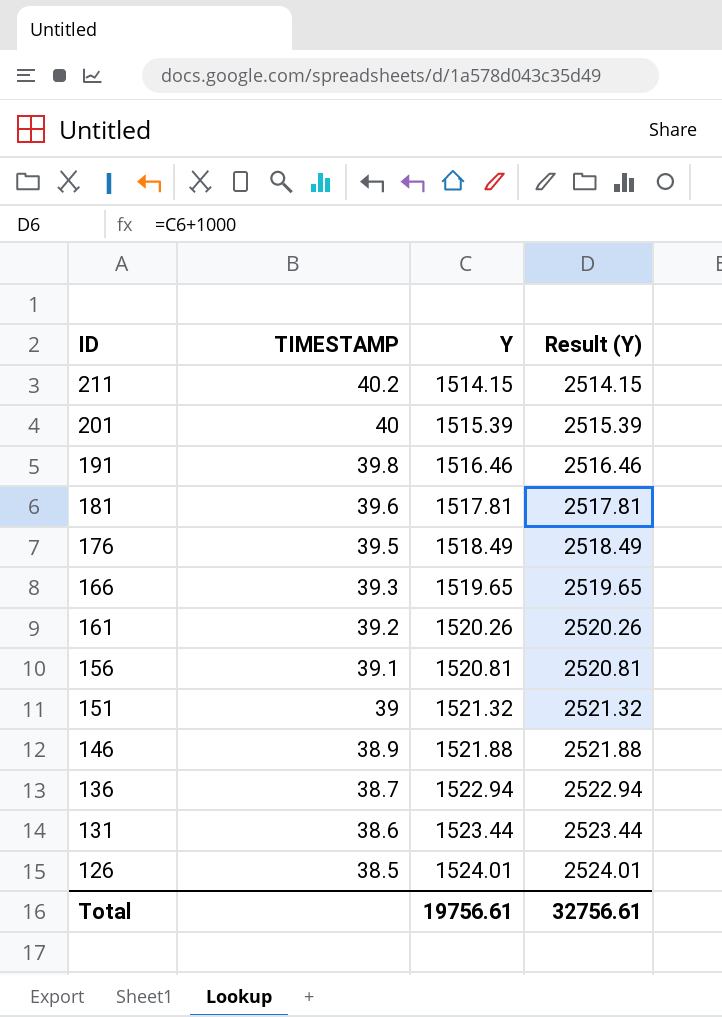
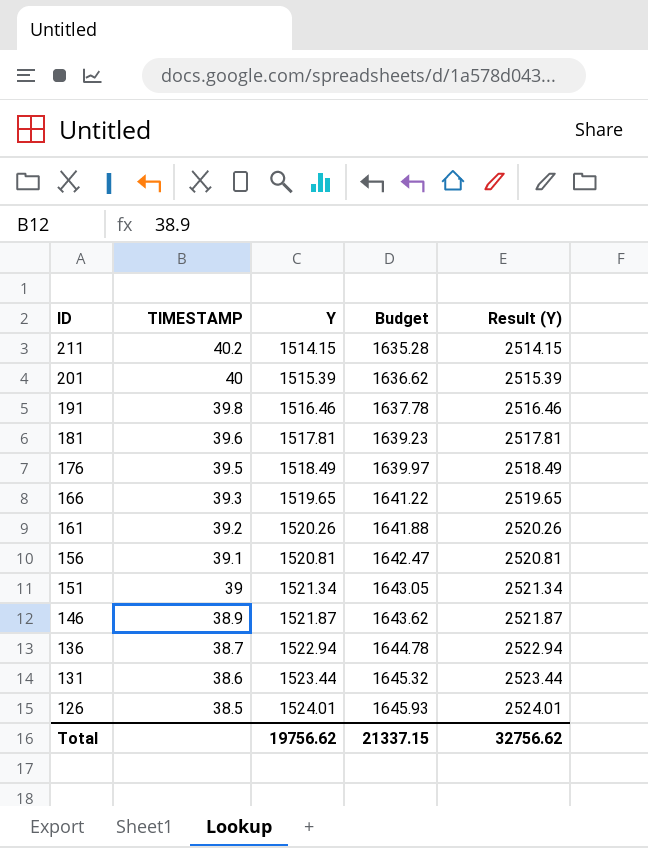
column Budget | formula: none -> [Y] * 1.08
151 | Y: 1521.32 -> 1521.34
151 | Result (Y): 2521.32 -> 2521.34
146 | Y: 1521.88 -> 1521.87
146 | Result (Y): 2521.88 -> 2521.87
Total | Y: 19756.61 -> 19756.62
Total | Result (Y): 32756.61 -> 32756.62

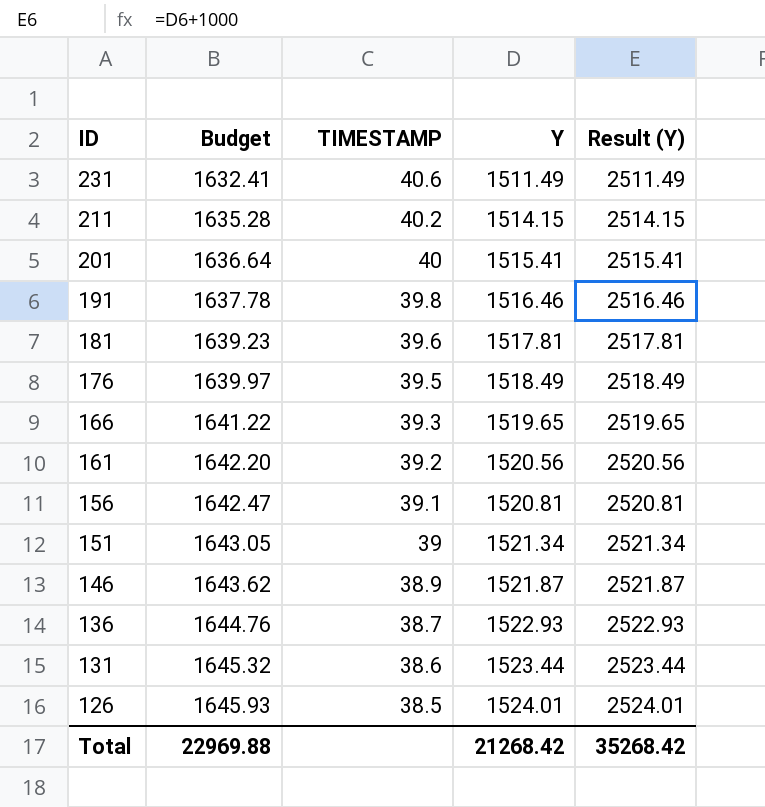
column Budget | position: 4 -> 2
row 231: none -> 1632.41 | 40.6 | 1511.49 | 2511.49
201 | Budget: 1636.62 -> 1636.64
201 | Y: 1515.39 -> 1515.41
201 | Result (Y): 2515.39 -> 2515.41
161 | Budget: 1641.88 -> 1642.20
161 | Y: 1520.26 -> 1520.56
161 | Result (Y): 2520.26 -> 2520.56
136 | Budget: 1644.78 -> 1644.76
136 | Y: 1522.94 -> 1522.93
136 | Result (Y): 2522.94 -> 2522.93
Total | Budget: 21337.15 -> 22969.88
Total | Y: 19756.62 -> 21268.42
Total | Result (Y): 32756.62 -> 35268.42

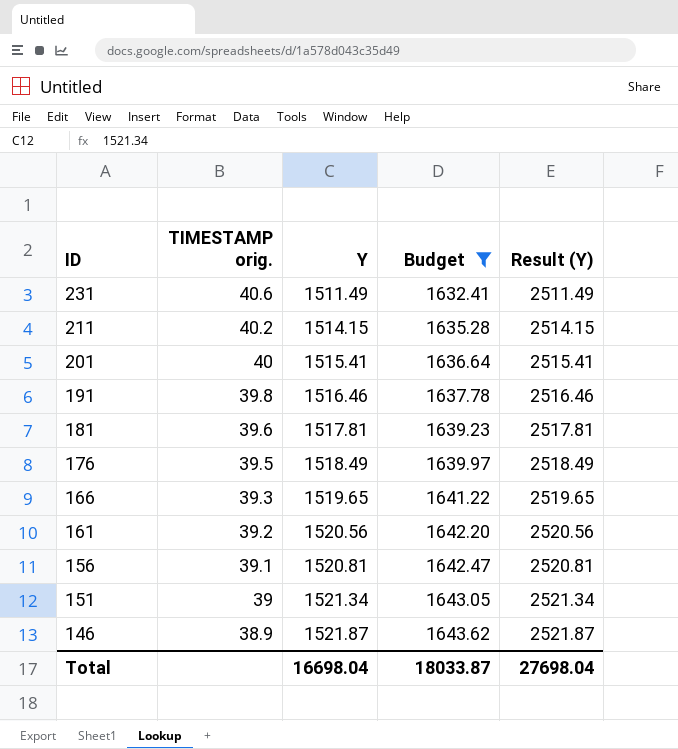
filter: none -> Budget <= 1643.62
column name: TIMESTAMP -> TIMESTAMP orig.
column Budget | position: 2 -> 4
Total | Y: 21268.42 -> 16698.04
Total | Budget: 22969.88 -> 18033.87
Total | Result (Y): 35268.42 -> 27698.04

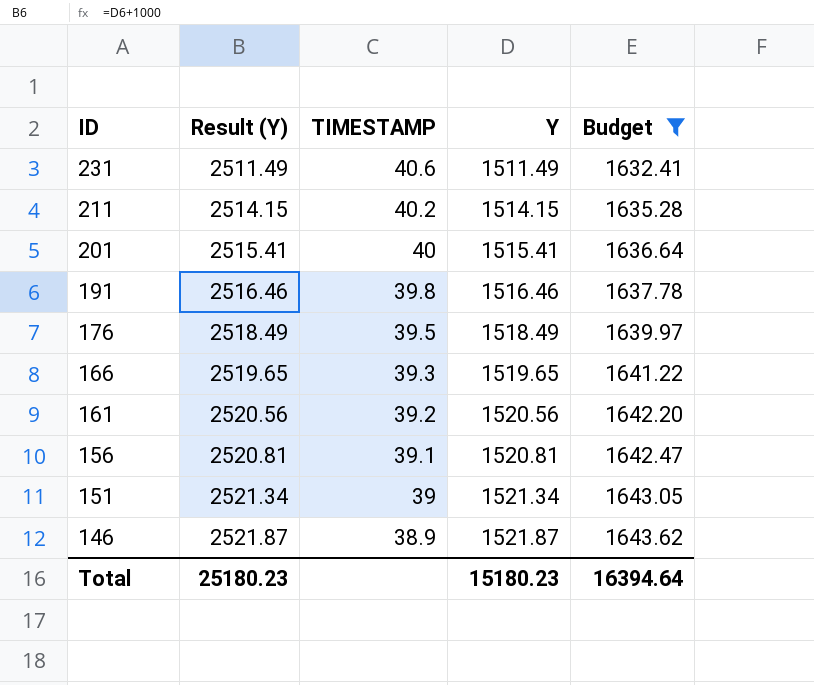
column Result (Y) | position: 5 -> 2
column name: TIMESTAMP orig. -> TIMESTAMP
row 181: 39.6 | 1517.81 | 1639.23 | 2517.81 -> none
Total | Result (Y): 27698.04 -> 25180.23
Total | Y: 16698.04 -> 15180.23
Total | Budget: 18033.87 -> 16394.64

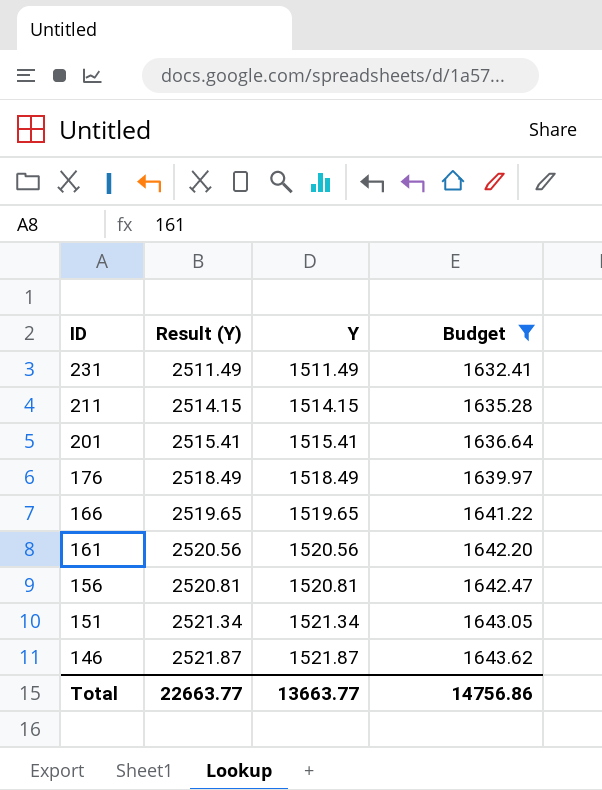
column TIMESTAMP | position: 3 -> none
row 191: 2516.46 | 39.8 | 1516.46 | 1637.78 -> none
Total | Result (Y): 25180.23 -> 22663.77
Total | Y: 15180.23 -> 13663.77
Total | Budget: 16394.64 -> 14756.86

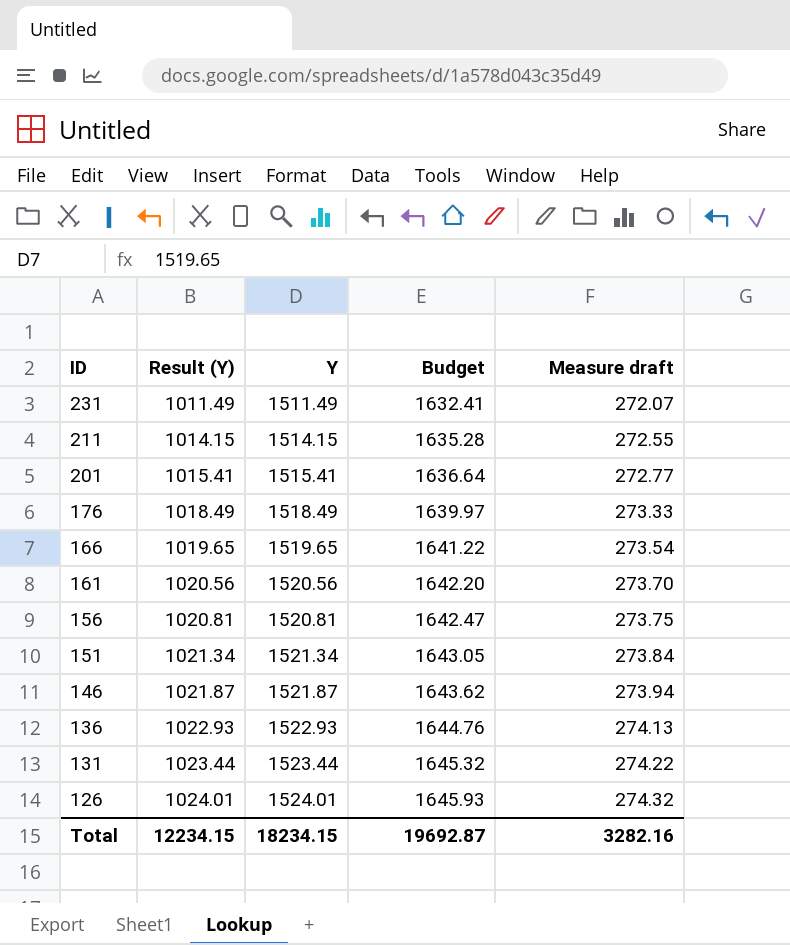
filter: Budget <= 1643.62 -> none
column Result (Y) | formula: [Y] + 1000 -> [Y] - 500
column Measure draft | formula: none -> [Y] * 0.18
Total | Result (Y): 22663.77 -> 12234.15
Total | Y: 13663.77 -> 18234.15
Total | Budget: 14756.86 -> 19692.87

